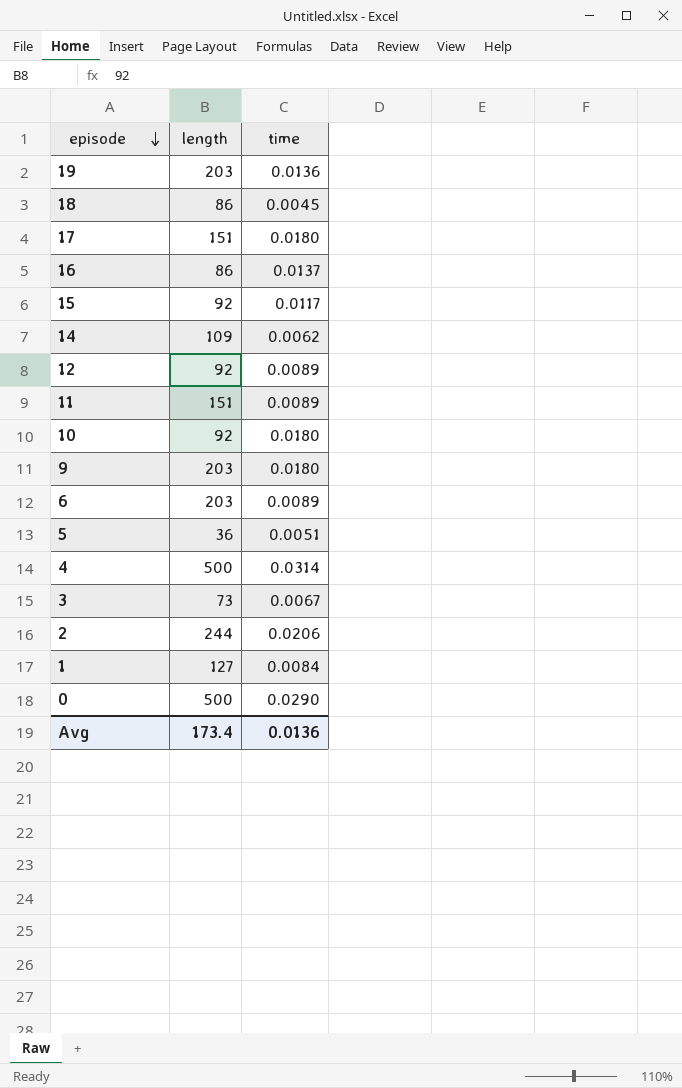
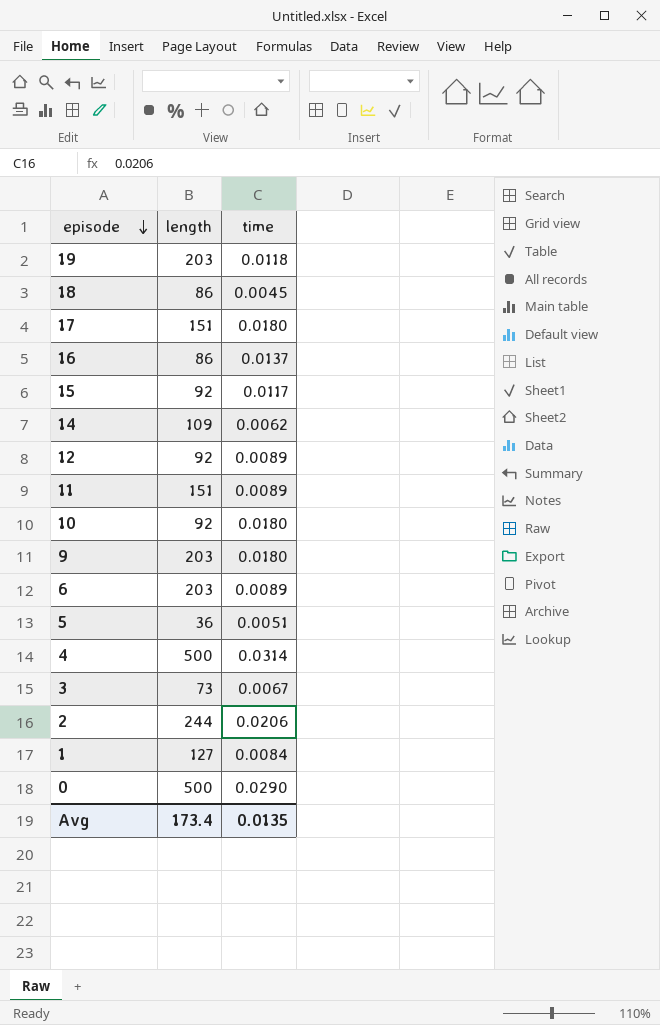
19 | time: 0.0136 -> 0.0118
Avg | time: 0.0136 -> 0.0135

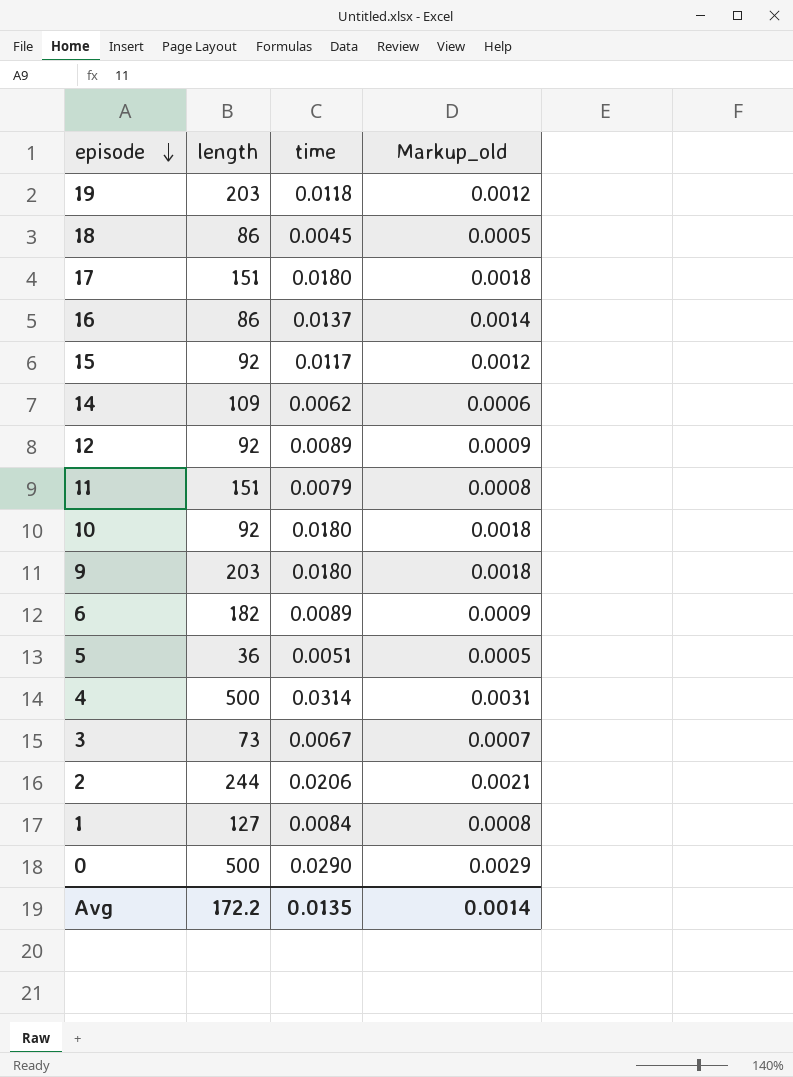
column Markup_old | formula: none -> [time] * 0.1
11 | time: 0.0089 -> 0.0079
6 | length: 203 -> 182
Avg | length: 173.4 -> 172.2

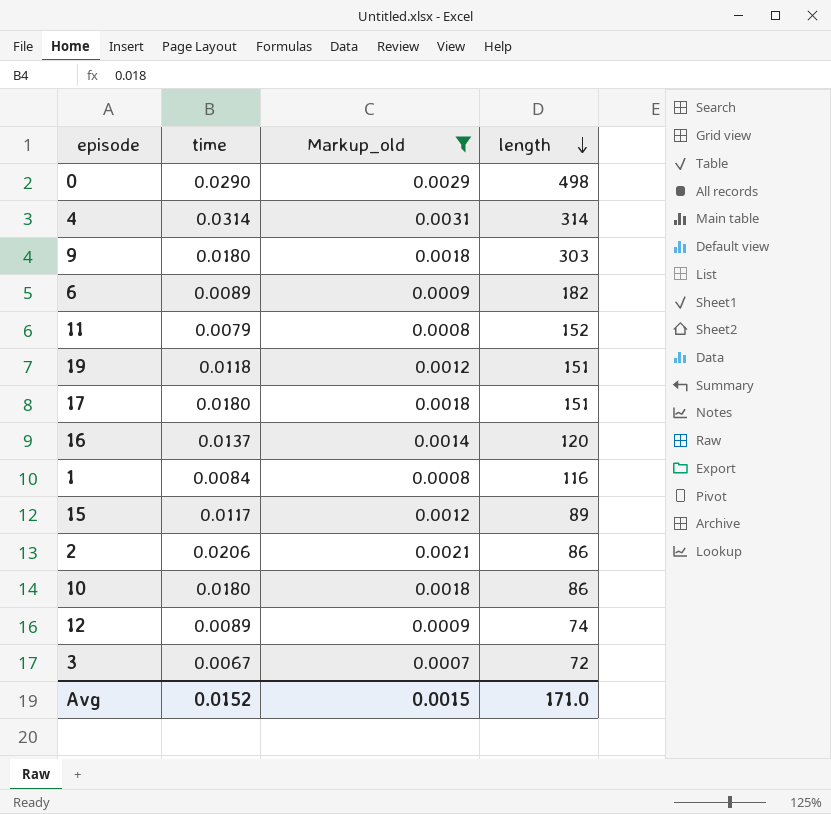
filter: none -> Markup_old >= 0.0007
row order: episode descending -> length descending
column length | position: 2 -> 4
0 | length: 500 -> 498
4 | length: 500 -> 314
9 | length: 203 -> 303
11 | length: 151 -> 152
19 | length: 203 -> 151
16 | length: 86 -> 120
1 | length: 127 -> 116
15 | length: 92 -> 89
2 | length: 244 -> 86
10 | length: 92 -> 86
12 | length: 92 -> 74
3 | length: 73 -> 72
Avg | time: 0.0135 -> 0.0152
Avg | Markup_old: 0.0014 -> 0.0015
Avg | length: 172.2 -> 171.0

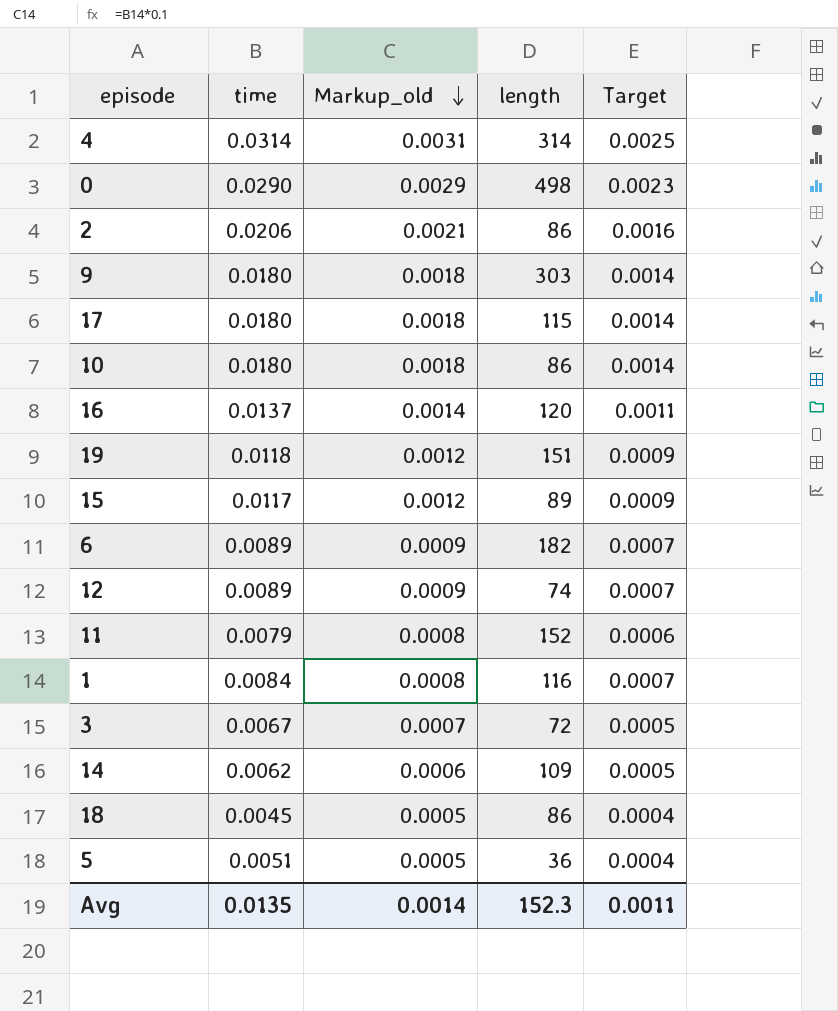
filter: Markup_old >= 0.0007 -> none
row order: length descending -> Markup_old descending
column Target | formula: none -> [time] * 0.08
17 | length: 151 -> 115
Avg | time: 0.0152 -> 0.0135
Avg | Markup_old: 0.0015 -> 0.0014
Avg | length: 171.0 -> 152.3

